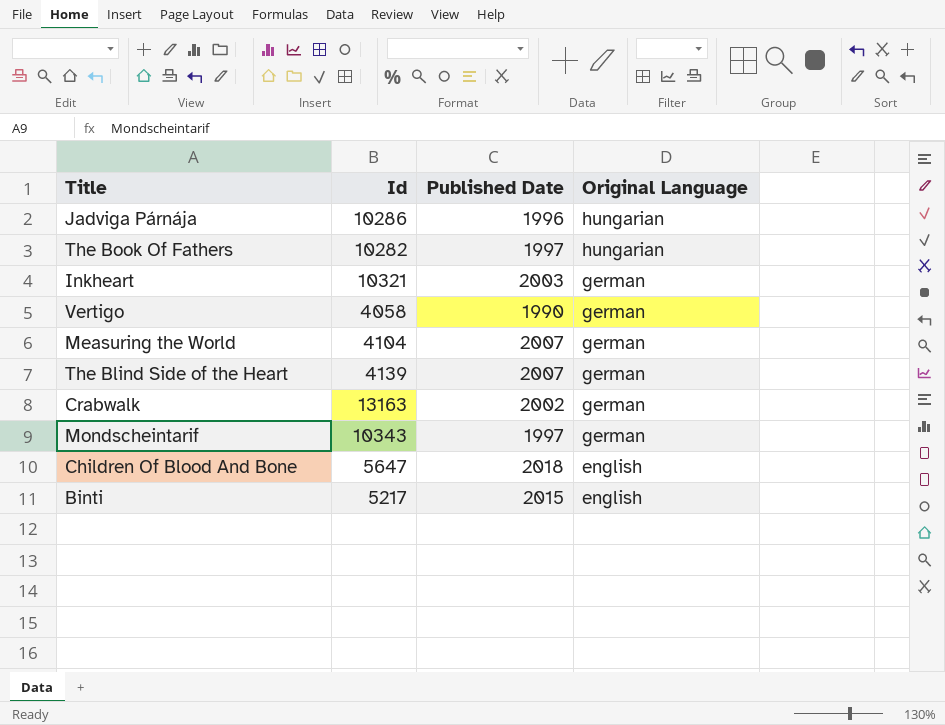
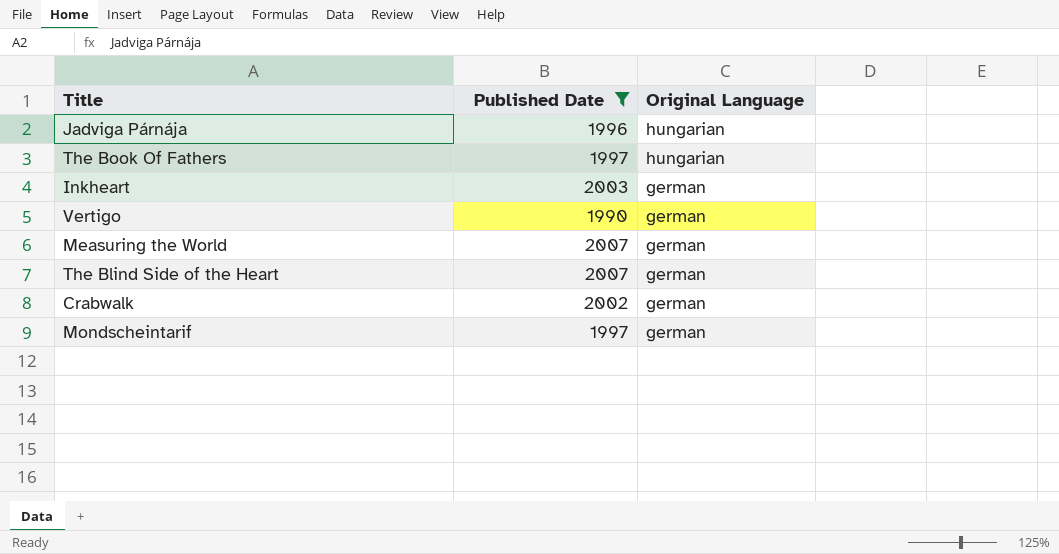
filter: none -> Published Date <= 2007
column Id | position: 2 -> none

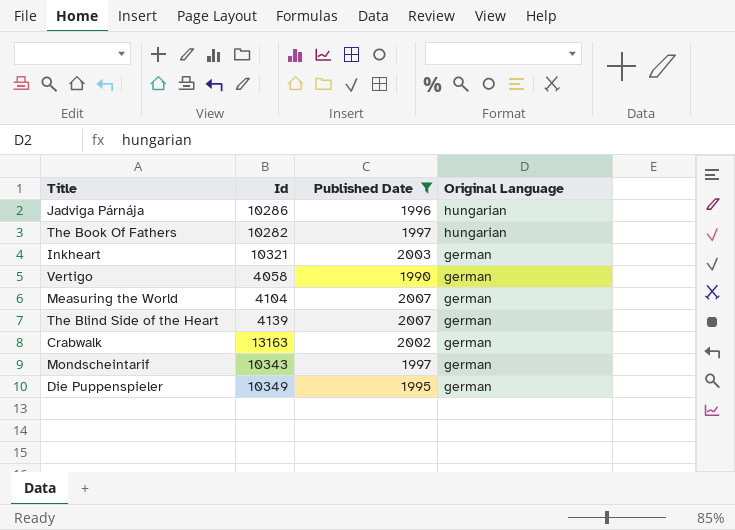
column Id | position: none -> 2
row Die Puppenspieler: none -> 10349 | 1995 | german

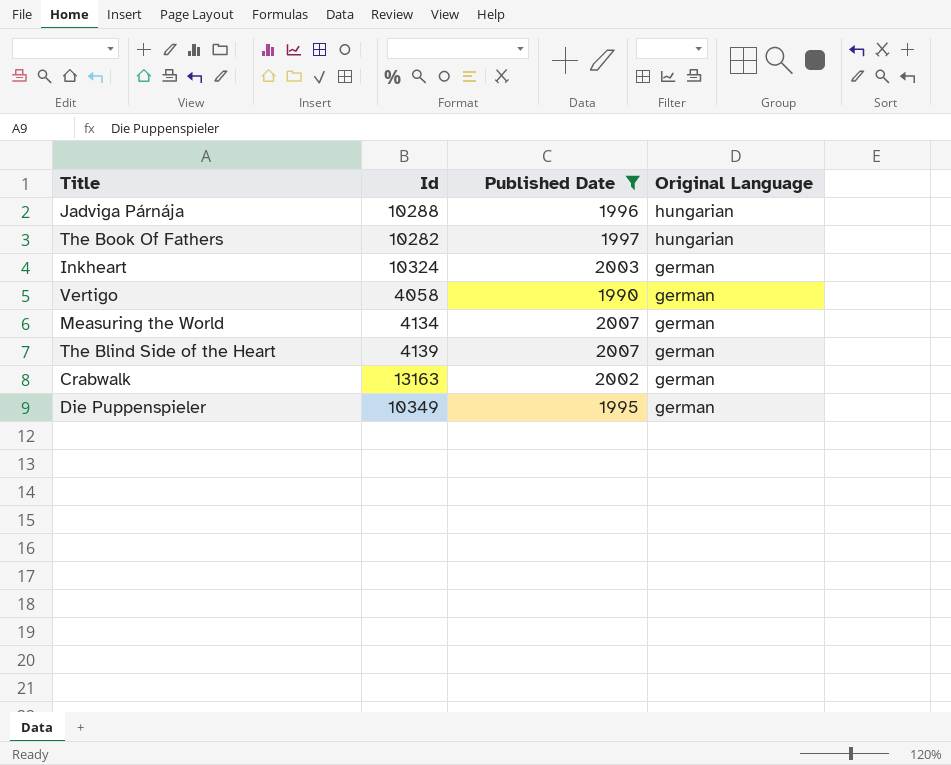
row Mondscheintarif: 10343 | 1997 | german -> none
Jadviga Párnája | Id: 10286 -> 10288
Inkheart | Id: 10321 -> 10324
Measuring the World | Id: 4104 -> 4134

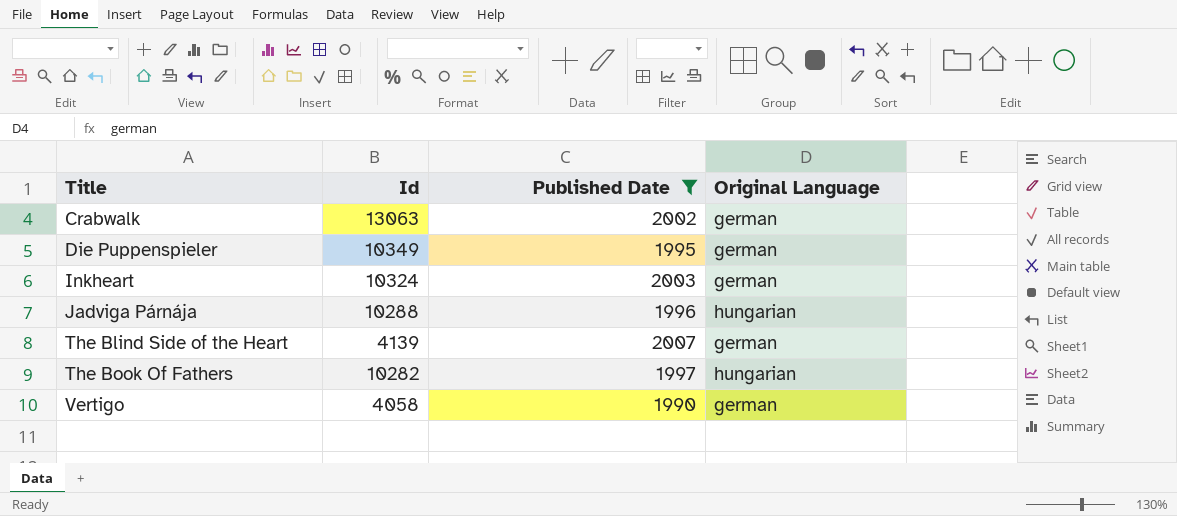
row order: Original Language descending -> Title ascending
row Measuring the World: 4134 | 2007 | german -> none
Crabwalk | Id: 13163 -> 13063

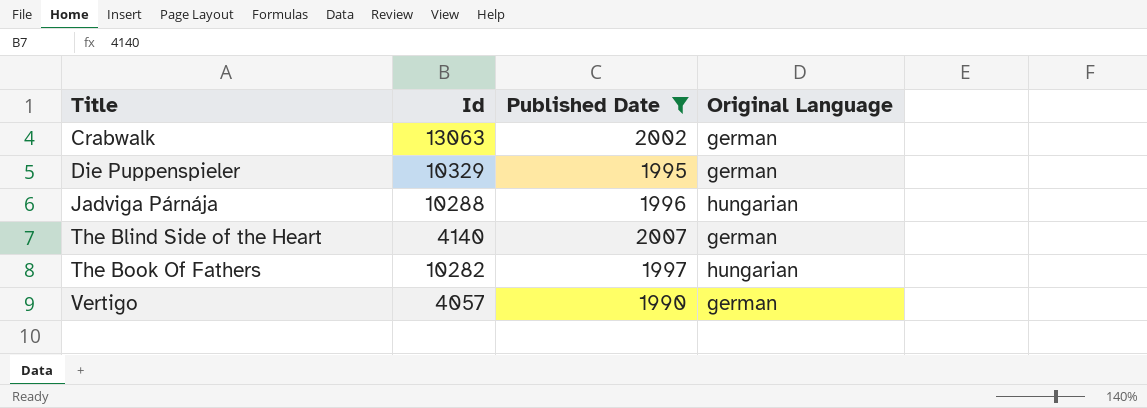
row Inkheart: 10324 | 2003 | german -> none
Die Puppenspieler | Id: 10349 -> 10329
The Blind Side of the Heart | Id: 4139 -> 4140
Vertigo | Id: 4058 -> 4057

